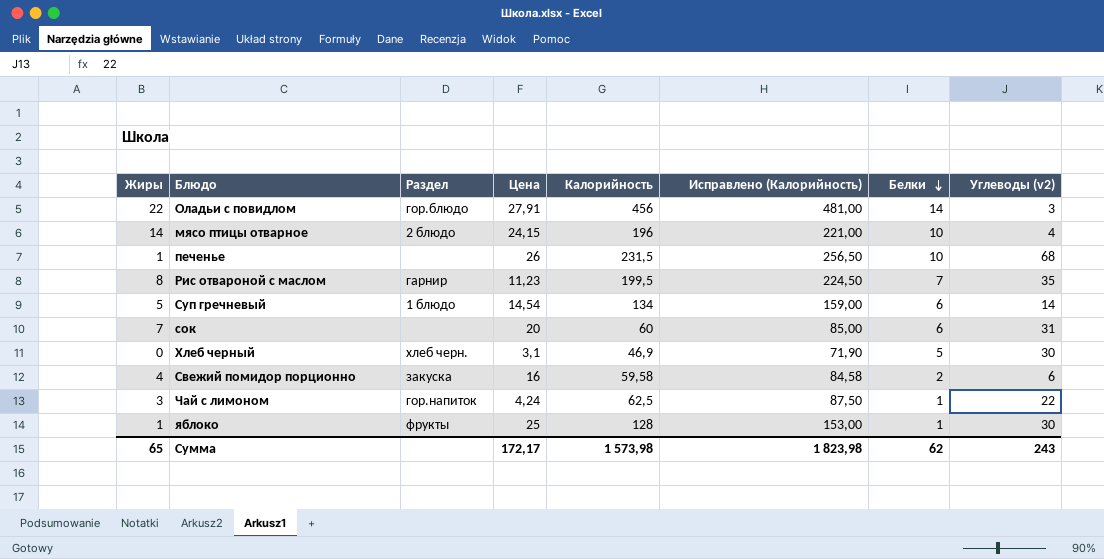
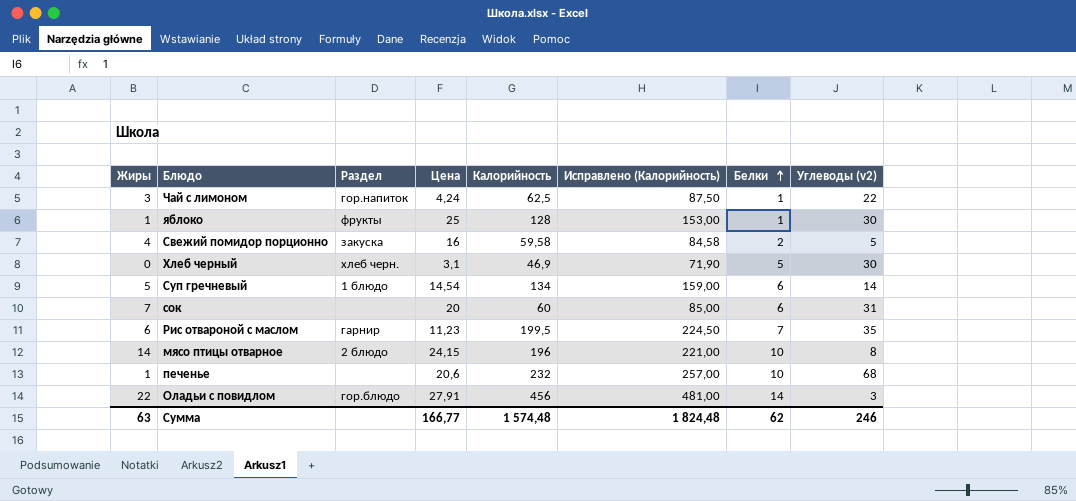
row order: Белки descending -> Белки ascending
Свежий помидор порционно | Углеводы (v2): 6 -> 5
Рис отвароной с маслом | Жиры: 8 -> 6
мясо птицы отварное | Углеводы (v2): 4 -> 8
печенье | Цена: 26 -> 20,6
печенье | Калорийность: 231,5 -> 232
печенье | Исправлено (Калорийность): 256,50 -> 257,00
Сумма | Жиры: 65 -> 63
Сумма | Цена: 172,17 -> 166,77
Сумма | Калорийность: 1 573,98 -> 1 574,48
Сумма | Исправлено (Калорийность): 1 823,98 -> 1 824,48
Сумма | Углеводы (v2): 243 -> 246

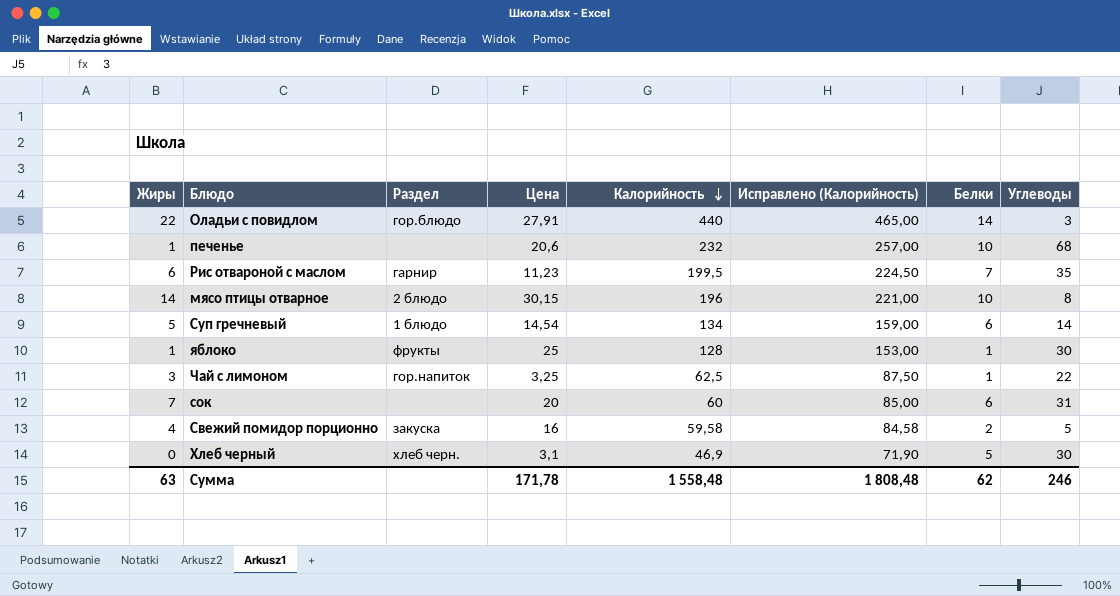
row order: Белки ascending -> Калорийность descending
column name: Углеводы (v2) -> Углеводы
Оладьи с повидлом | Калорийность: 456 -> 440
Оладьи с повидлом | Исправлено (Калорийность): 481,00 -> 465,00
мясо птицы отварное | Цена: 24,15 -> 30,15
Чай с лимоном | Цена: 4,24 -> 3,25
Сумма | Цена: 166,77 -> 171,78
Сумма | Калорийность: 1 574,48 -> 1 558,48
Сумма | Исправлено (Калорийность): 1 824,48 -> 1 808,48

